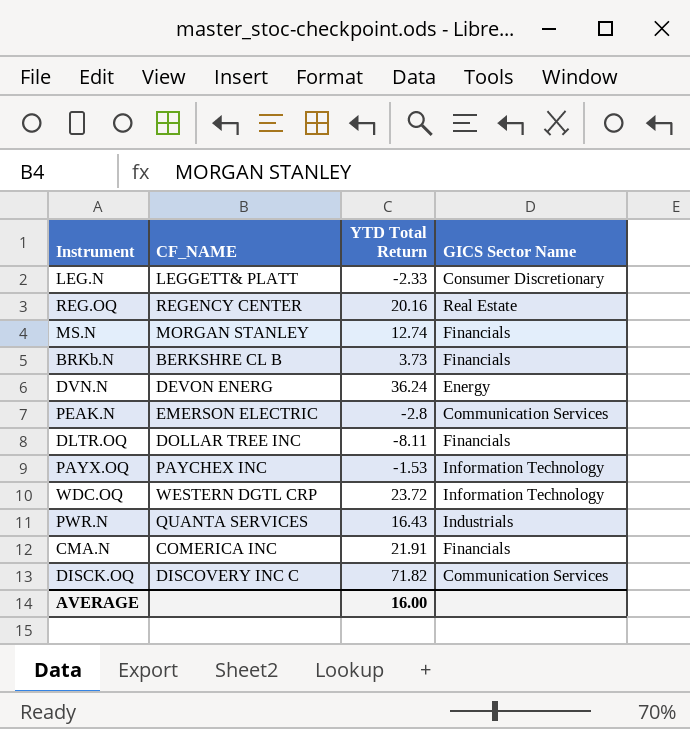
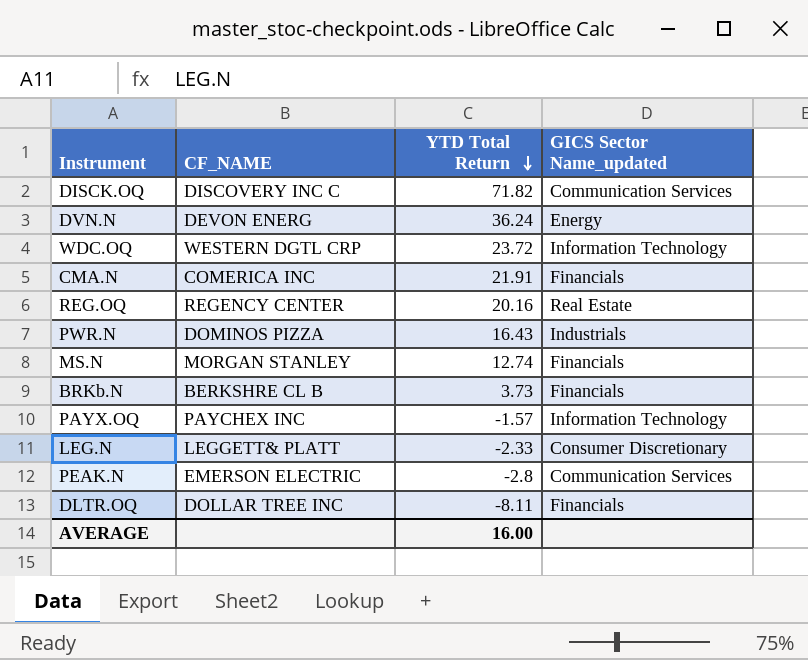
row order: none -> YTD Total Return descending
column name: GICS Sector Name -> GICS Sector Name_updated
PWR.N | CF_NAME: QUANTA SERVICES -> DOMINOS PIZZA
PAYX.OQ | YTD Total Return: -1.53 -> -1.57

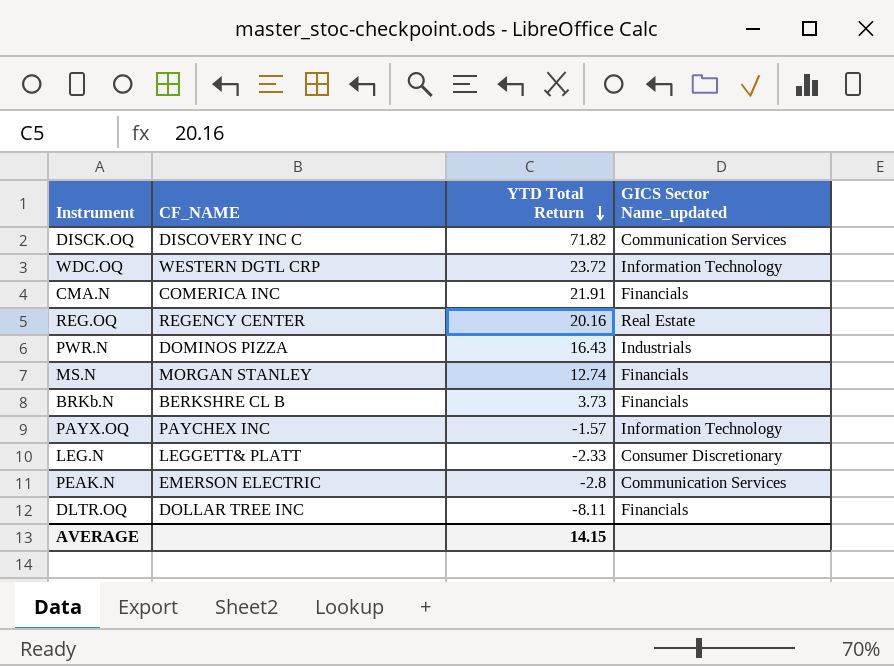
row DVN.N: DEVON ENERG | 36.24 | Energy -> none
AVERAGE | YTD Total Return: 16.00 -> 14.15

